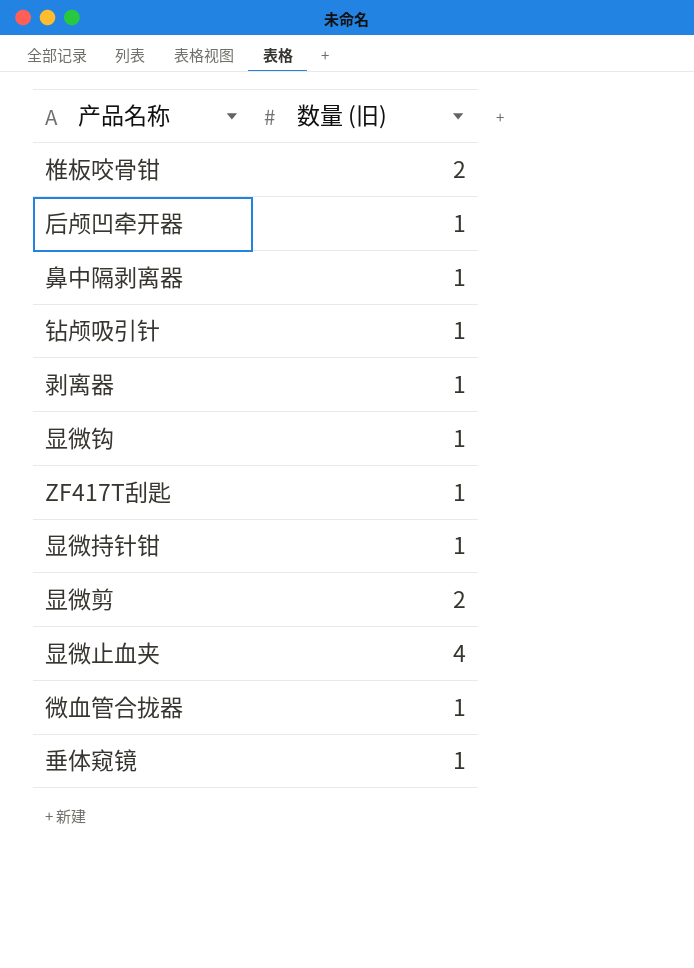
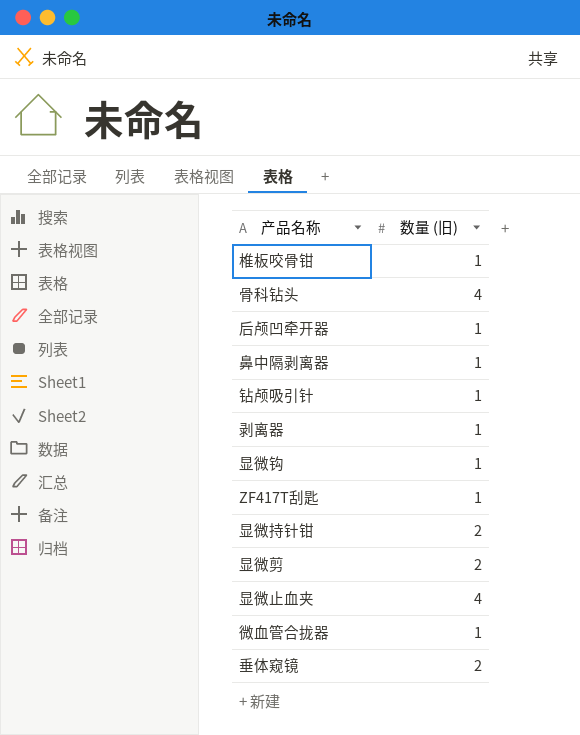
椎板咬骨钳 | 数量 (旧): 2 -> 1
row 骨科钻头: none -> 4
显微持针钳 | 数量 (旧): 1 -> 2
垂体窥镜 | 数量 (旧): 1 -> 2

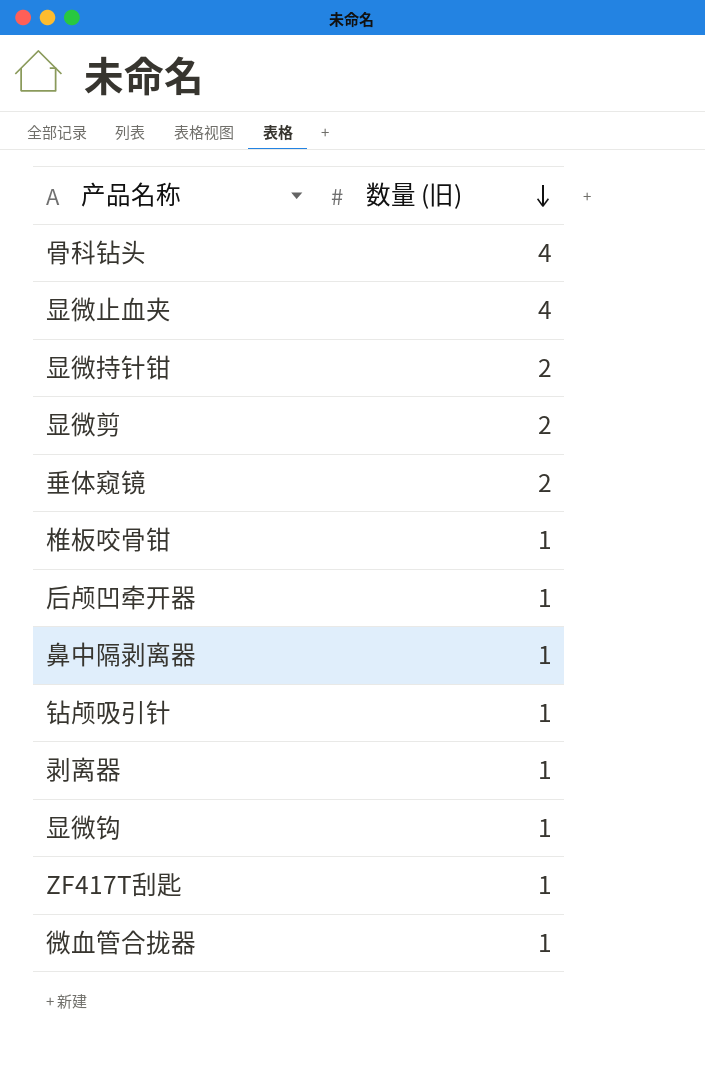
row order: none -> 数量 (旧) descending

